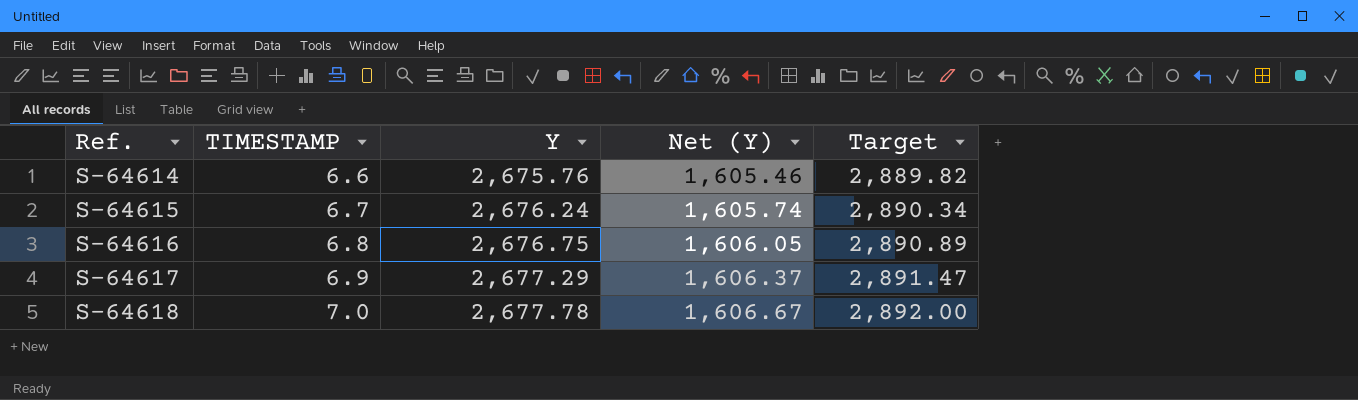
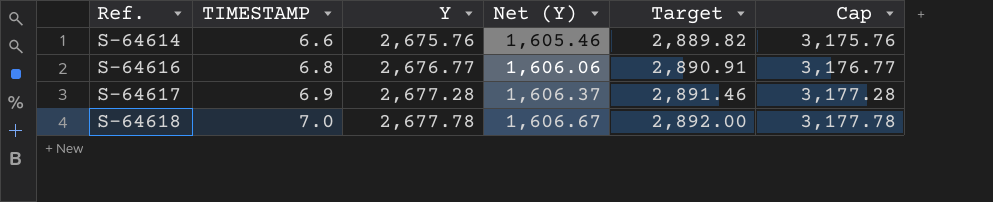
column Cap | formula: none -> [Y] + 500
row S-64615: 6.7 | 2,676.24 | 1,605.74 | 2,890.34 -> none
S-64616 | Y: 2,676.75 -> 2,676.77
S-64616 | Net (Y): 1,606.05 -> 1,606.06
S-64616 | Target: 2,890.89 -> 2,890.91
S-64617 | Y: 2,677.29 -> 2,677.28
S-64617 | Target: 2,891.47 -> 2,891.46

